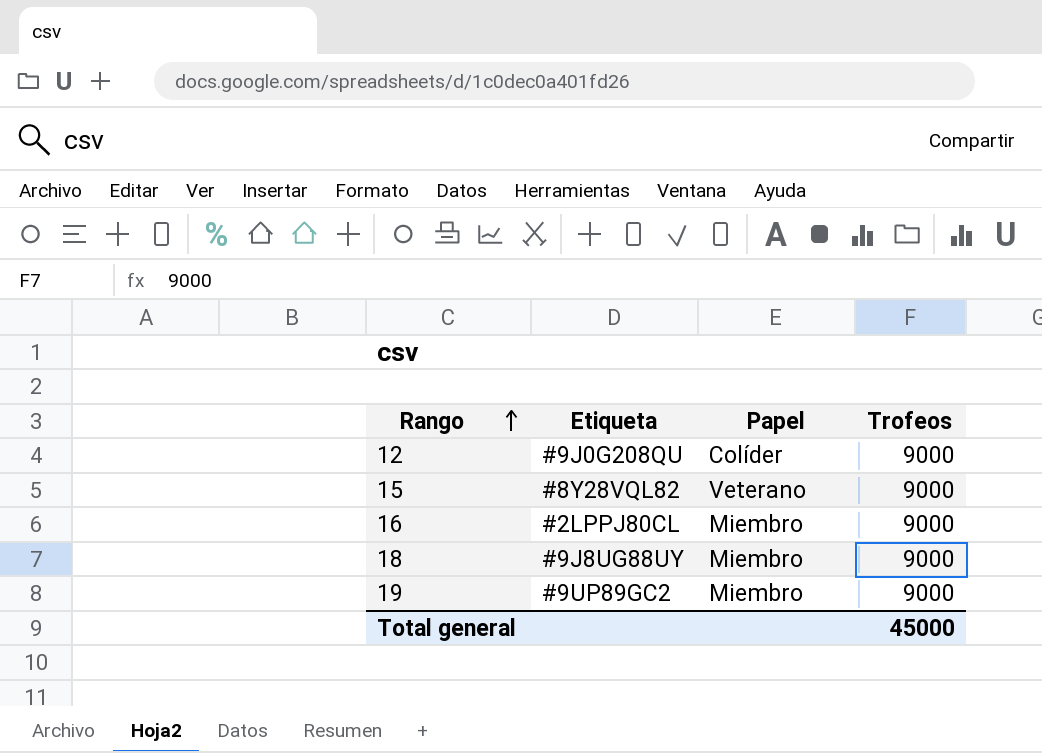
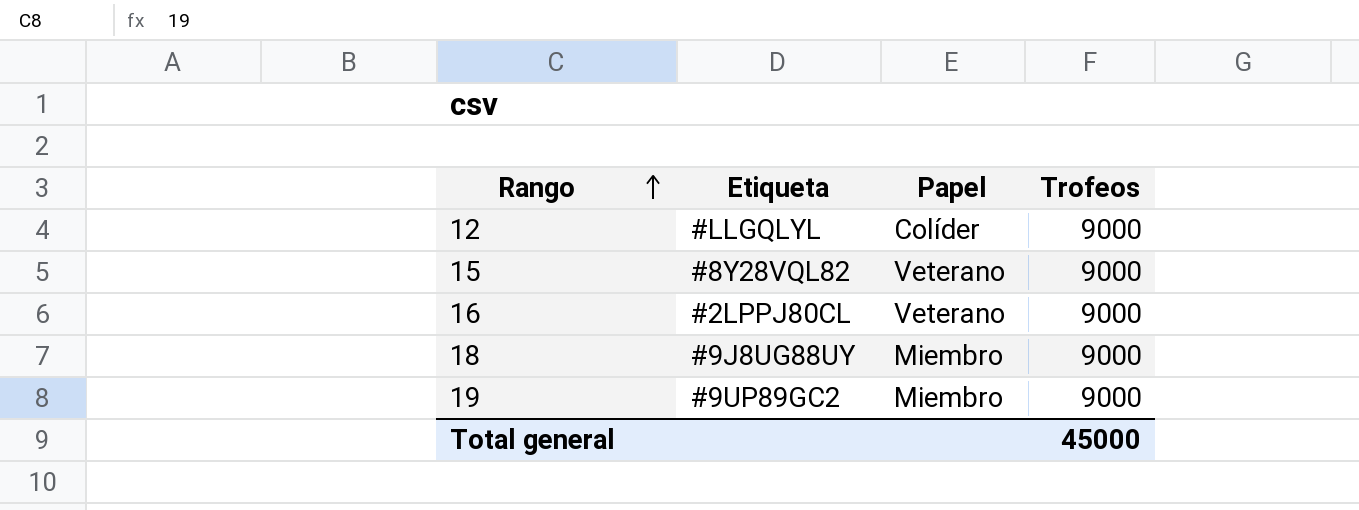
12 | Etiqueta: #9J0G208QU -> #LLGQLYL
16 | Papel: Miembro -> Veterano

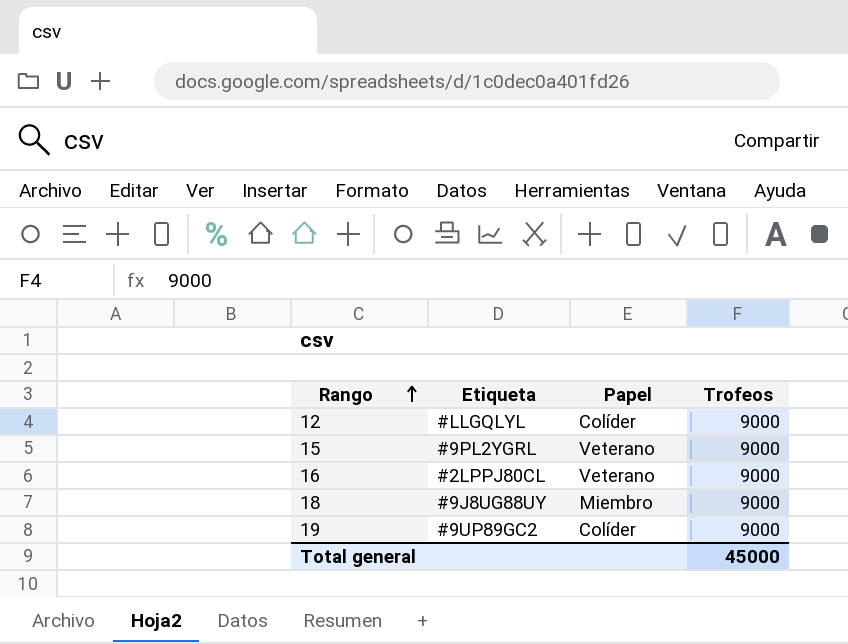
15 | Etiqueta: #8Y28VQL82 -> #9PL2YGRL
19 | Papel: Miembro -> Colíder

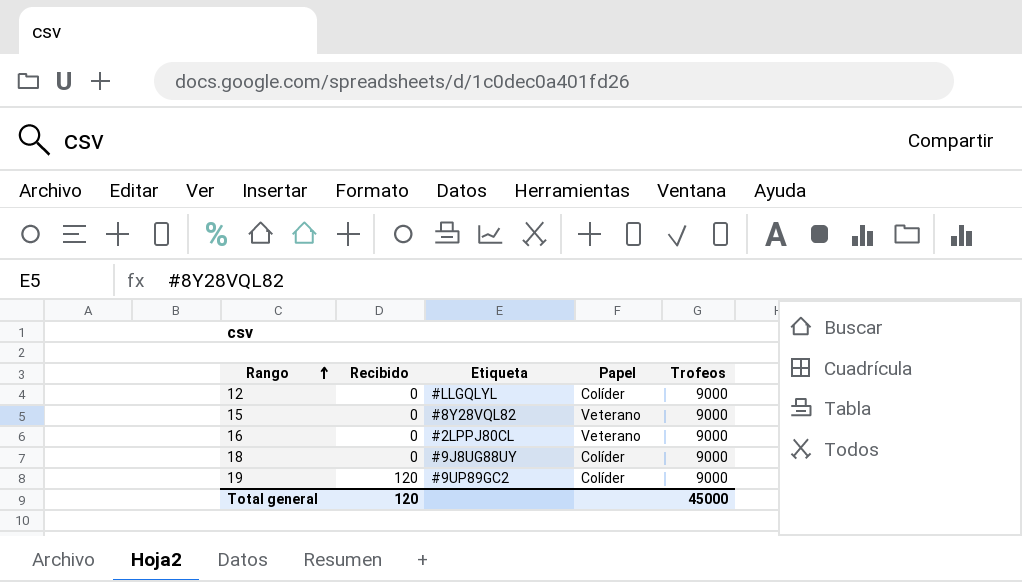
column Recibido | position: none -> 2
15 | Etiqueta: #9PL2YGRL -> #8Y28VQL82
18 | Papel: Miembro -> Colíder

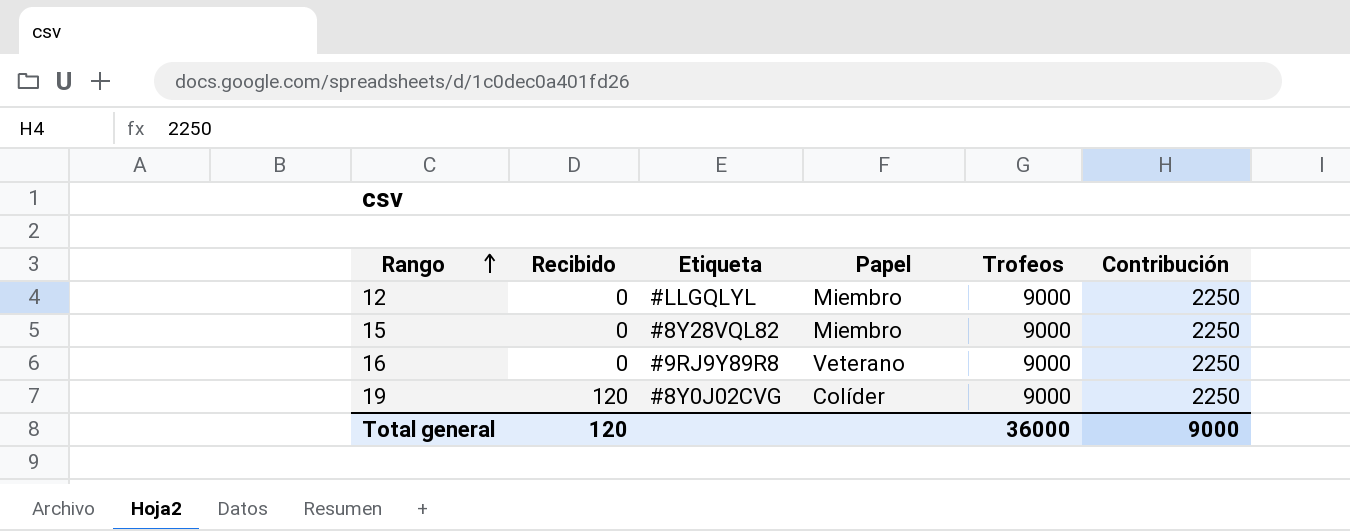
column Contribución | position: none -> 6
row 18: 0 | #9J8UG88UY | Colíder | 9000 -> none
12 | Papel: Colíder -> Miembro
15 | Papel: Veterano -> Miembro
16 | Etiqueta: #2LPPJ80CL -> #9RJ9Y89R8
19 | Etiqueta: #9UP89GC2 -> #8Y0J02CVG
Total general | Trofeos: 45000 -> 36000

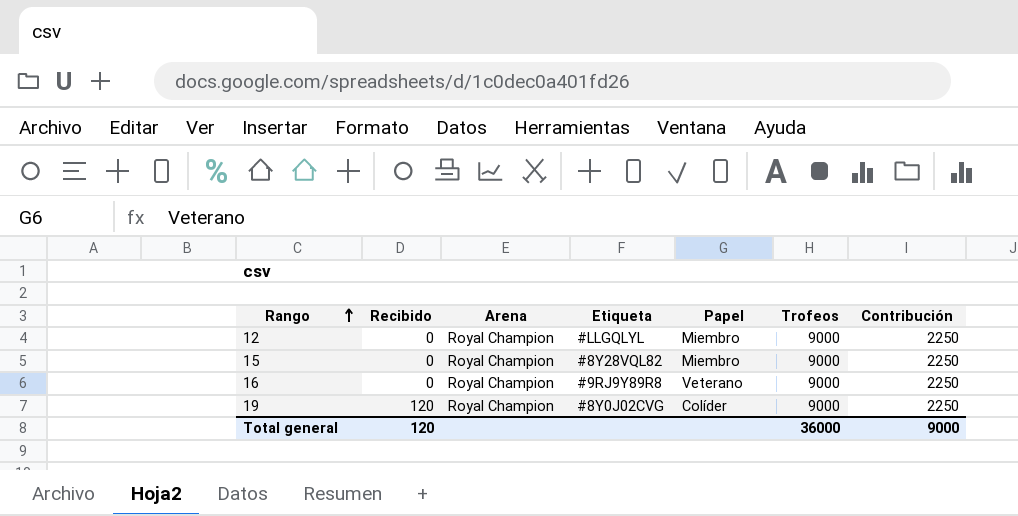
column Arena | position: none -> 3

